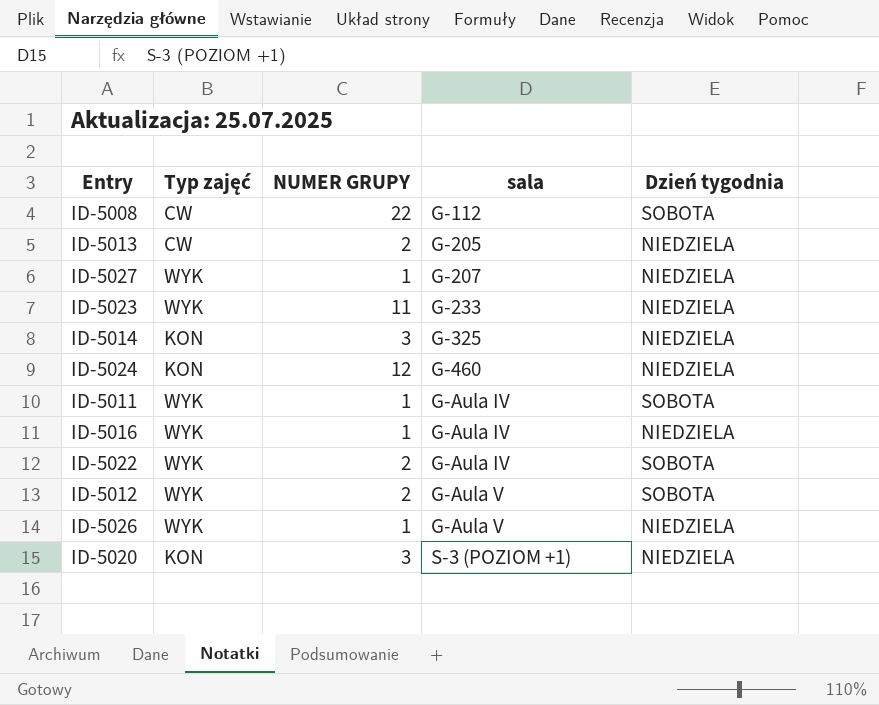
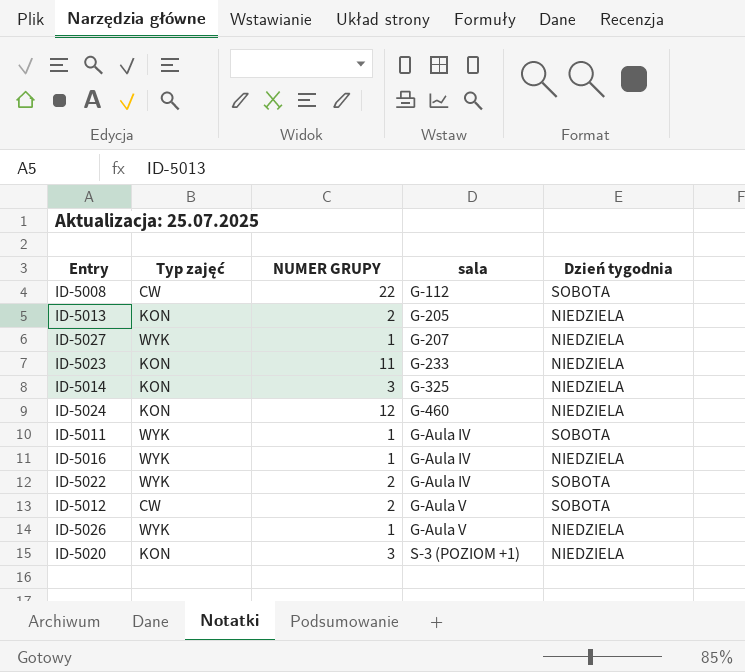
ID-5013 | Typ zajęć: CW -> KON
ID-5023 | Typ zajęć: WYK -> KON
ID-5012 | Typ zajęć: WYK -> CW

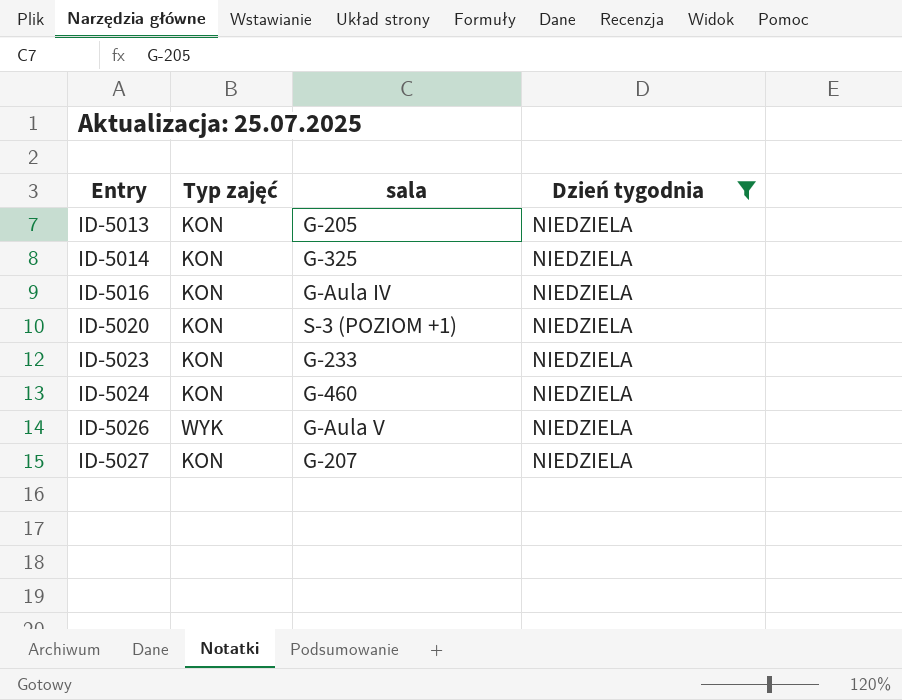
filter: none -> Dzień tygodnia = NIEDZIELA
row order: sala ascending -> Entry ascending
column NUMER GRUPY | position: 3 -> none
ID-5016 | Typ zajęć: WYK -> KON
ID-5027 | Typ zajęć: WYK -> KON

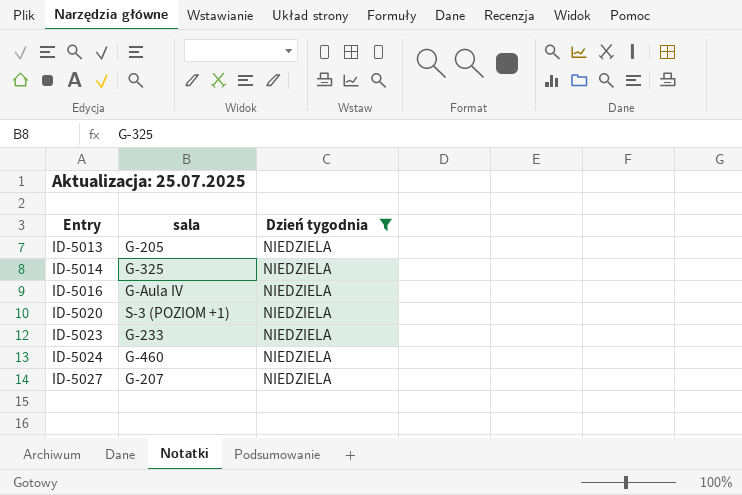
column Typ zajęć | position: 2 -> none
row ID-5026: WYK | G-Aula V | NIEDZIELA -> none

